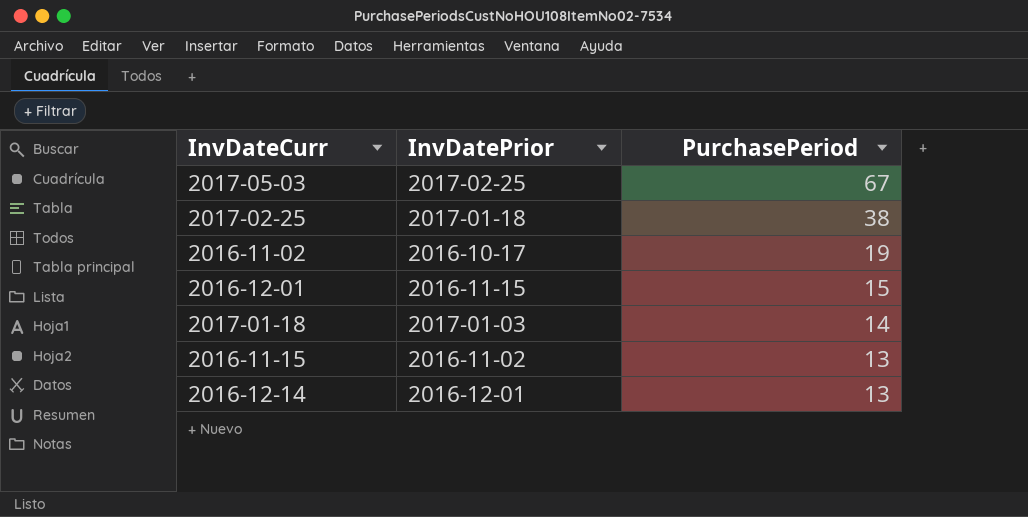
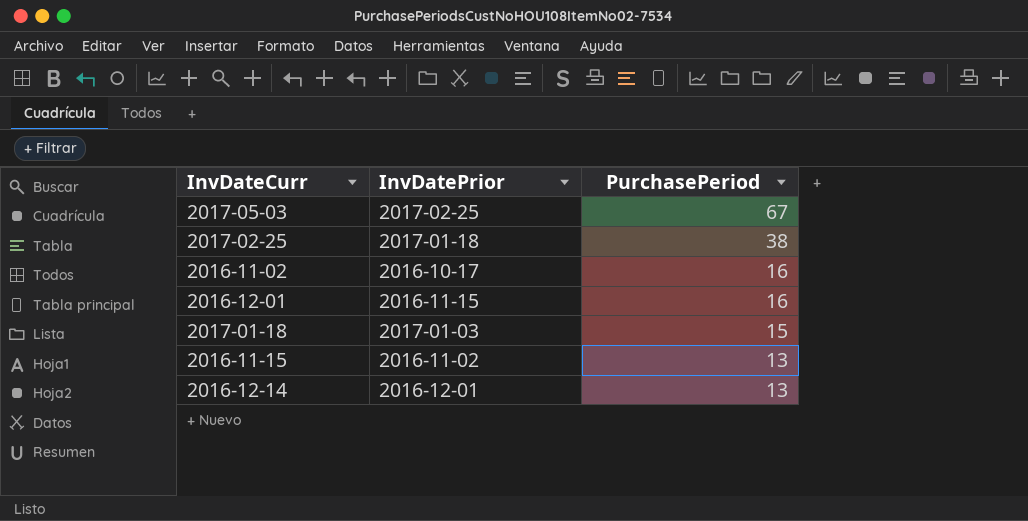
2016-11-02 | PurchasePeriod: 19 -> 16
2016-12-01 | PurchasePeriod: 15 -> 16
2017-01-18 | PurchasePeriod: 14 -> 15

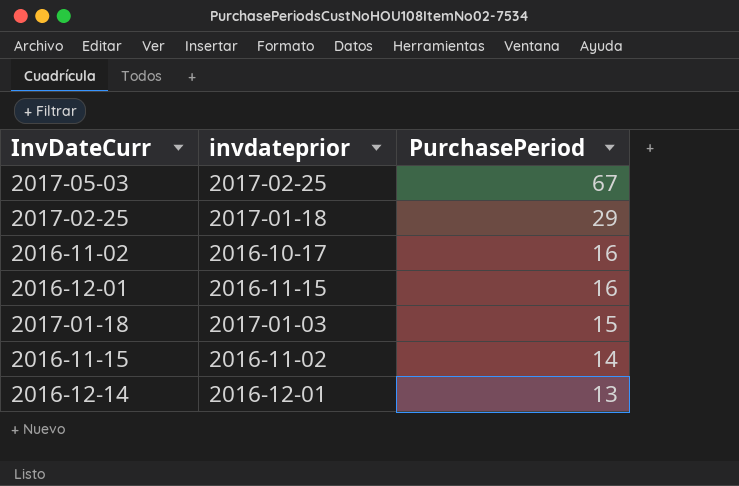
column name: InvDatePrior -> invdateprior
2017-02-25 | PurchasePeriod: 38 -> 29
2016-11-15 | PurchasePeriod: 13 -> 14

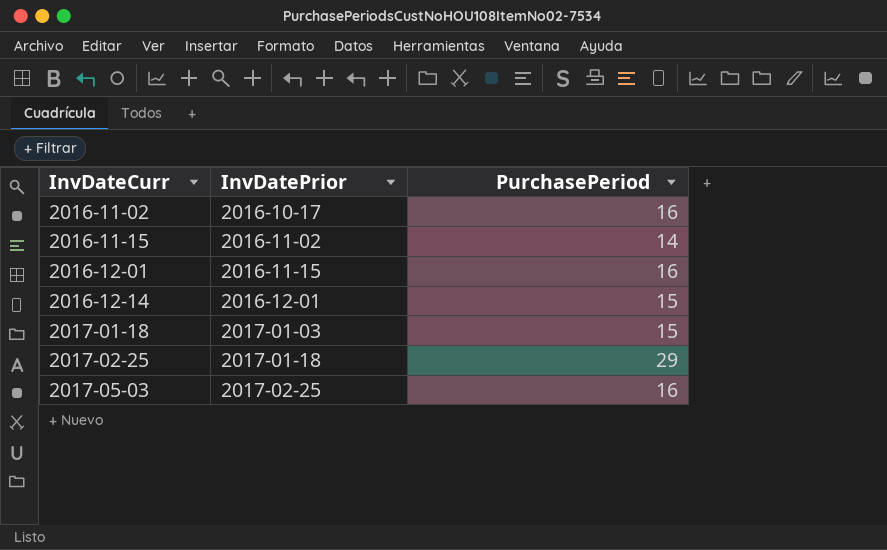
row order: PurchasePeriod descending -> InvDateCurr ascending
column name: invdateprior -> InvDatePrior
2016-12-14 | PurchasePeriod: 13 -> 15
2017-05-03 | PurchasePeriod: 67 -> 16

